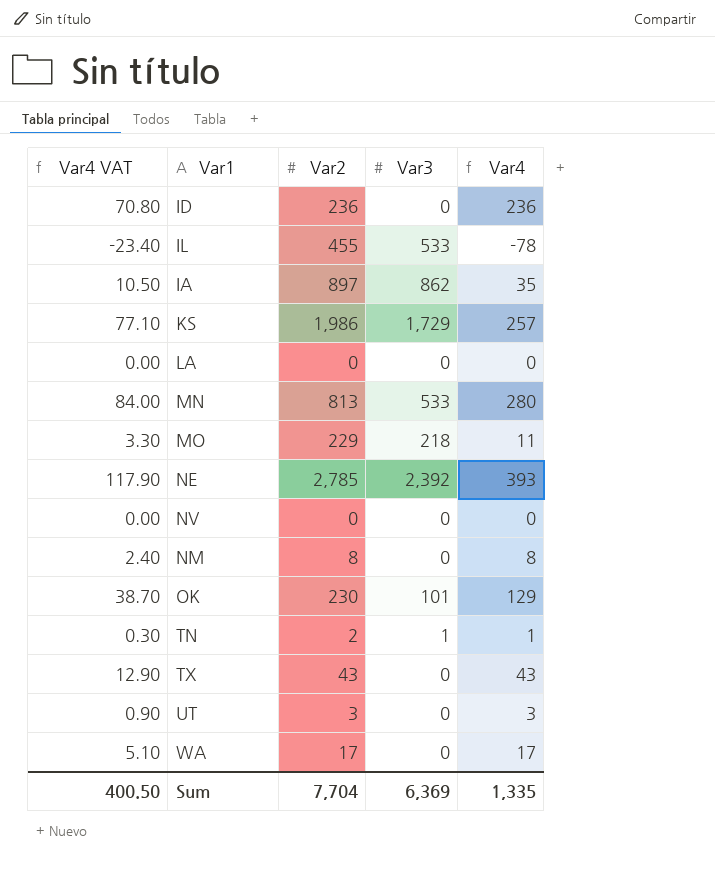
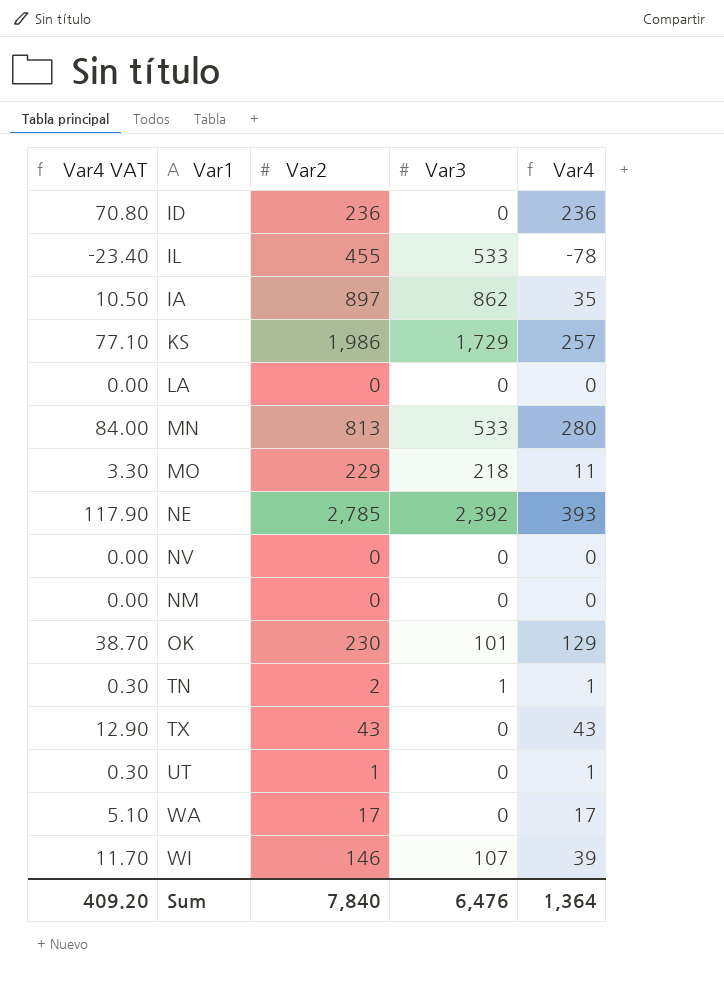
NM | Var4 VAT: 2.40 -> 0.00
NM | Var2: 8 -> 0
NM | Var4: 8 -> 0
UT | Var4 VAT: 0.90 -> 0.30
UT | Var2: 3 -> 1
UT | Var4: 3 -> 1
row WI: none -> 11.70 | 146 | 107 | 39
Sum | Var4 VAT: 400.50 -> 409.20
Sum | Var2: 7,704 -> 7,840
Sum | Var3: 6,369 -> 6,476
Sum | Var4: 1,335 -> 1,364

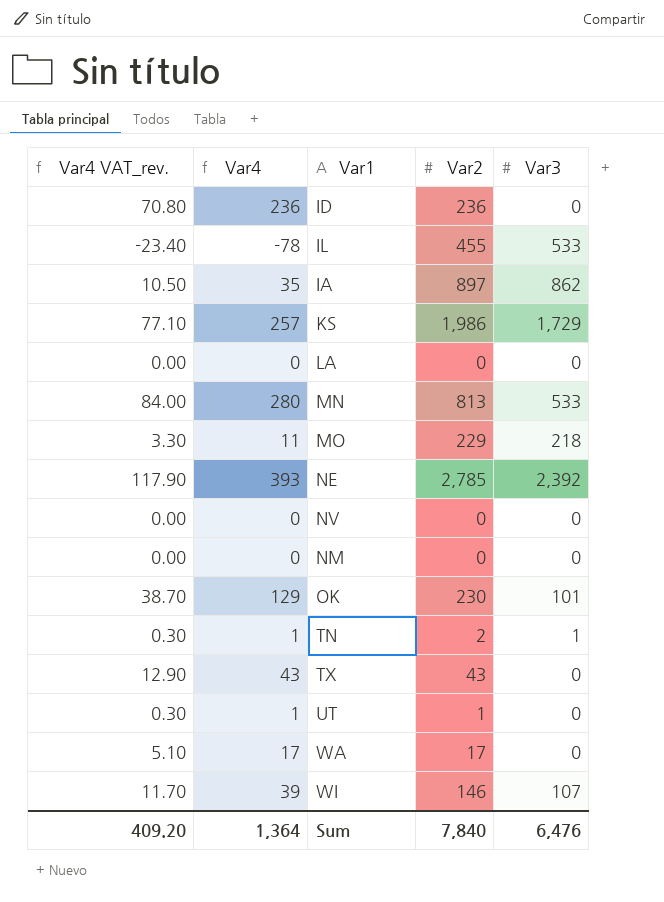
column name: Var4 VAT -> Var4 VAT_rev.
column Var4 | position: 5 -> 2

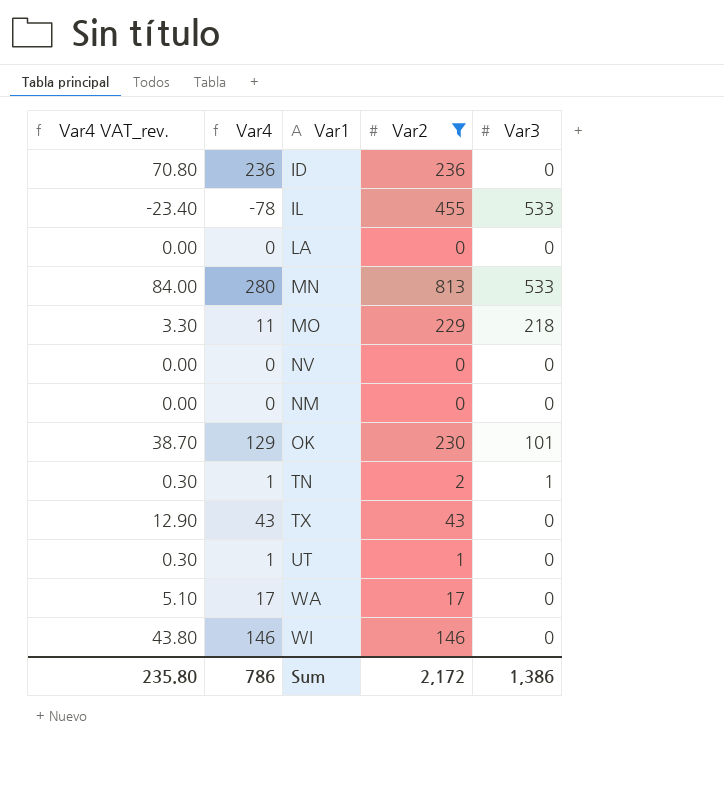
filter: none -> Var2 <= 813
WI | Var4 VAT_rev.: 11.70 -> 43.80
WI | Var4: 39 -> 146
WI | Var3: 107 -> 0
Sum | Var4 VAT_rev.: 409.20 -> 235.80
Sum | Var4: 1,364 -> 786
Sum | Var2: 7,840 -> 2,172
Sum | Var3: 6,476 -> 1,386

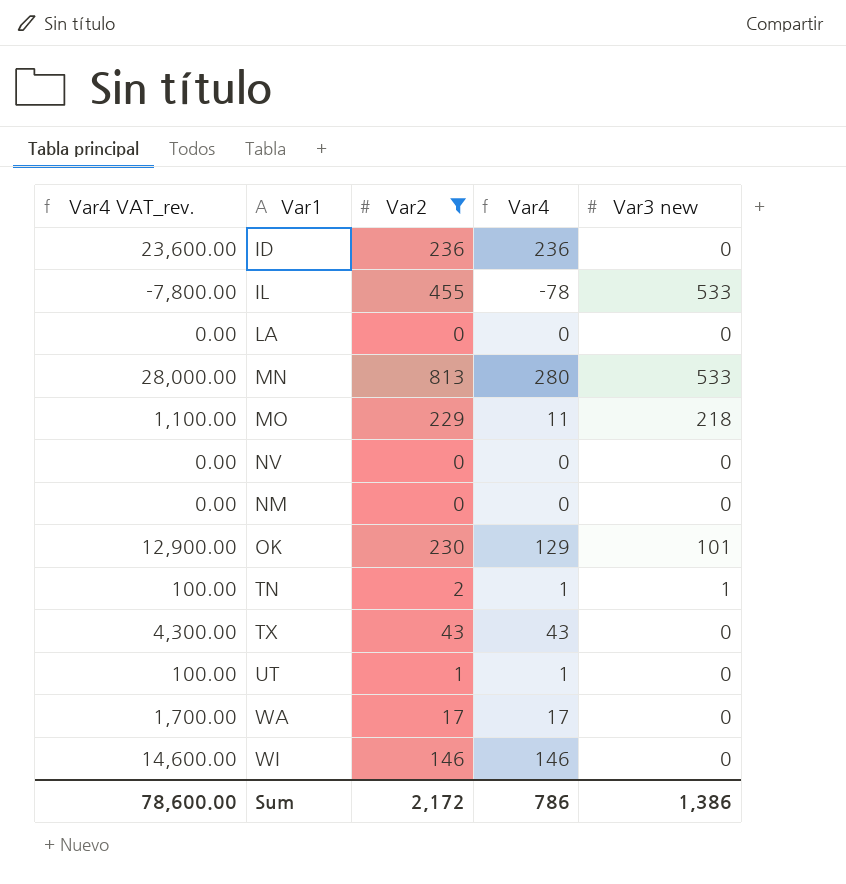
column Var4 VAT_rev. | formula: [Var4] * 0.3 -> [Var4] * 100
column Var4 | position: 2 -> 4
column name: Var3 -> Var3 new
Sum | Var4 VAT_rev.: 235.80 -> 78,600.00

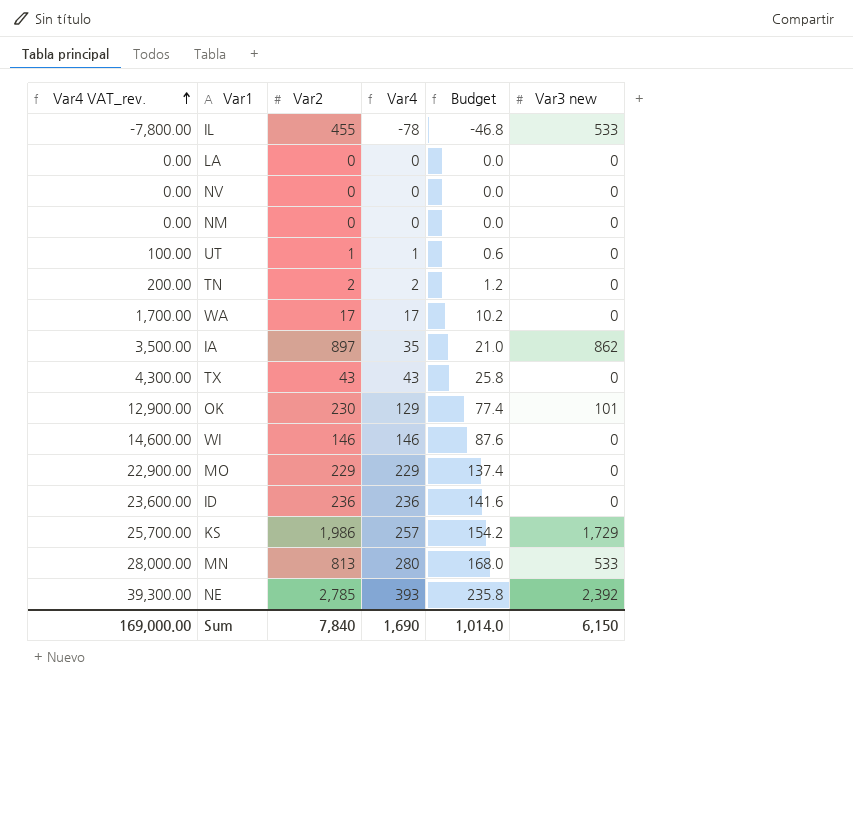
filter: Var2 <= 813 -> none
row order: none -> Var4 VAT_rev. ascending
column Budget | formula: none -> [Var4] * 0.6
TN | Var4 VAT_rev.: 100.00 -> 200.00
TN | Var4: 1 -> 2
TN | Var3 new: 1 -> 0
MO | Var4 VAT_rev.: 1,100.00 -> 22,900.00
MO | Var4: 11 -> 229
MO | Var3 new: 218 -> 0
Sum | Var4 VAT_rev.: 78,600.00 -> 169,000.00
Sum | Var2: 2,172 -> 7,840
Sum | Var4: 786 -> 1,690
Sum | Var3 new: 1,386 -> 6,150

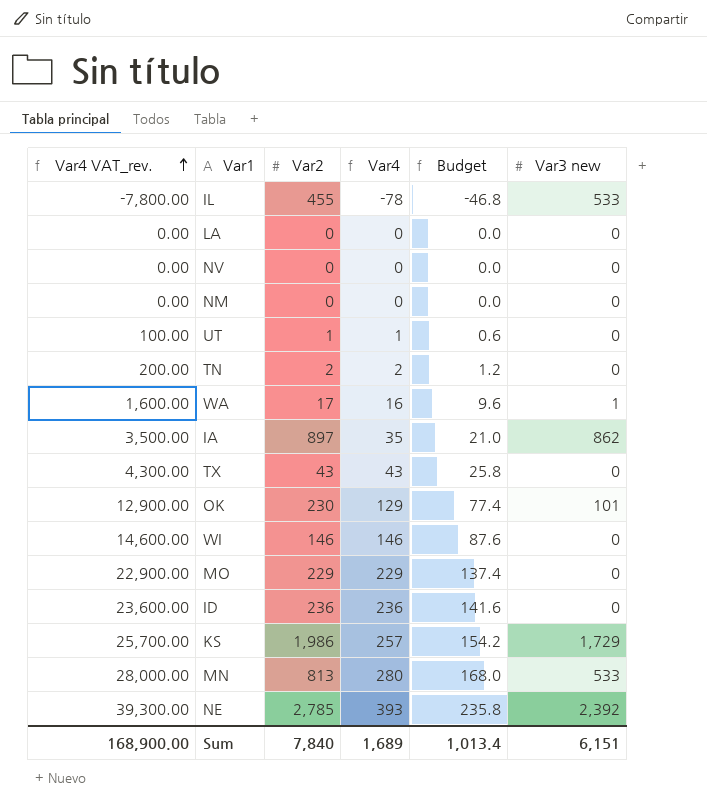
WA | Var4 VAT_rev.: 1,700.00 -> 1,600.00
WA | Var4: 17 -> 16
WA | Budget: 10.2 -> 9.6
WA | Var3 new: 0 -> 1
Sum | Var4 VAT_rev.: 169,000.00 -> 168,900.00
Sum | Var4: 1,690 -> 1,689
Sum | Budget: 1,014.0 -> 1,013.4
Sum | Var3 new: 6,150 -> 6,151

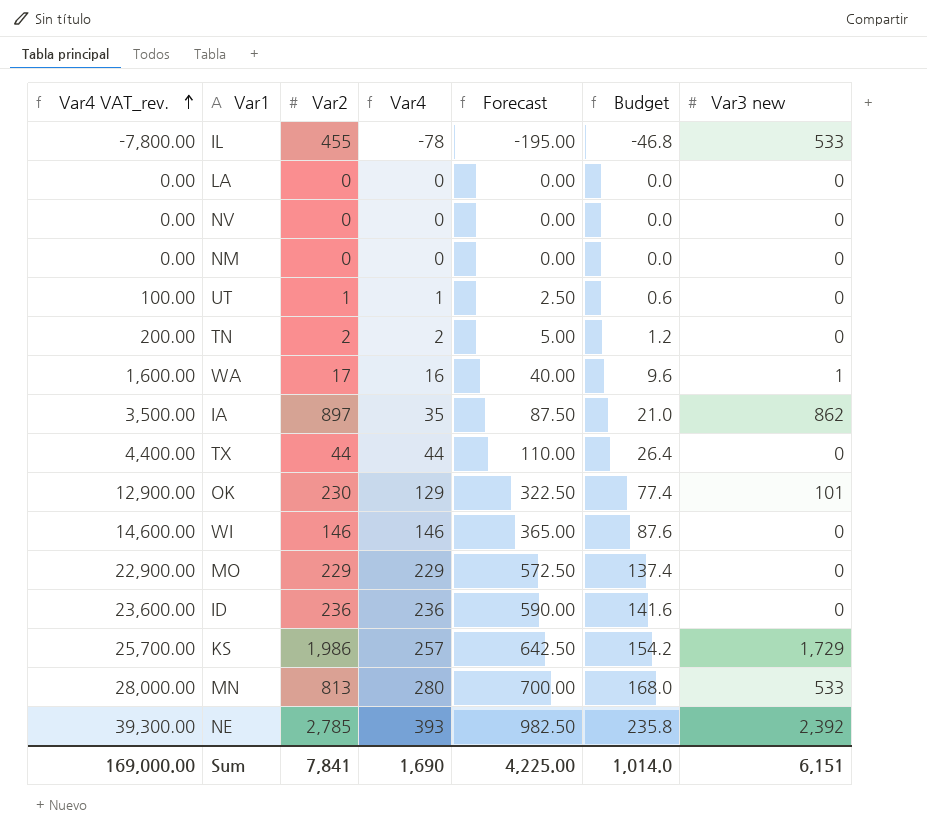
column Forecast | formula: none -> [Var4] * 2.5
TX | Var4 VAT_rev.: 4,300.00 -> 4,400.00
TX | Var2: 43 -> 44
TX | Var4: 43 -> 44
TX | Budget: 25.8 -> 26.4
Sum | Var4 VAT_rev.: 168,900.00 -> 169,000.00
Sum | Var2: 7,840 -> 7,841
Sum | Var4: 1,689 -> 1,690
Sum | Budget: 1,013.4 -> 1,014.0

